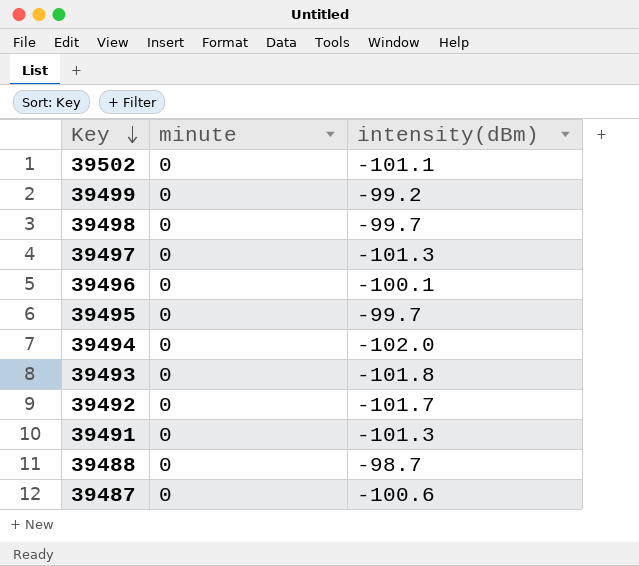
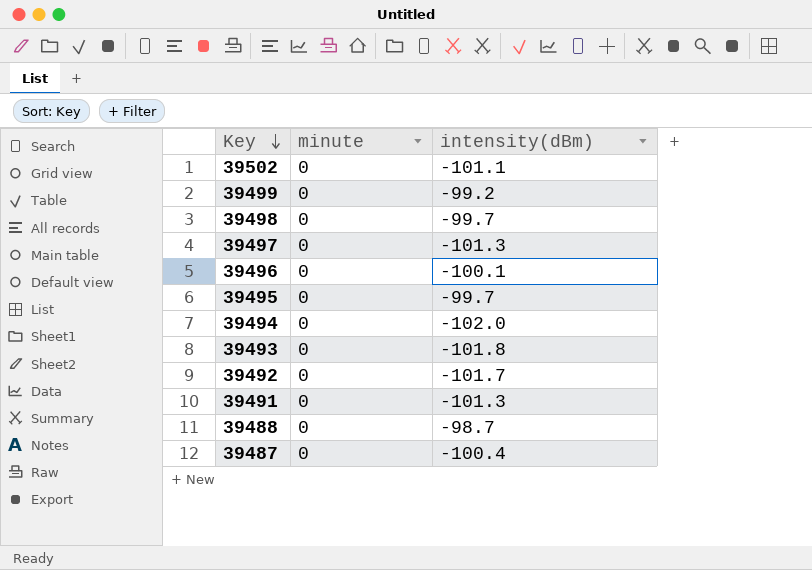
39487 | intensity(dBm): -100.6 -> -100.4

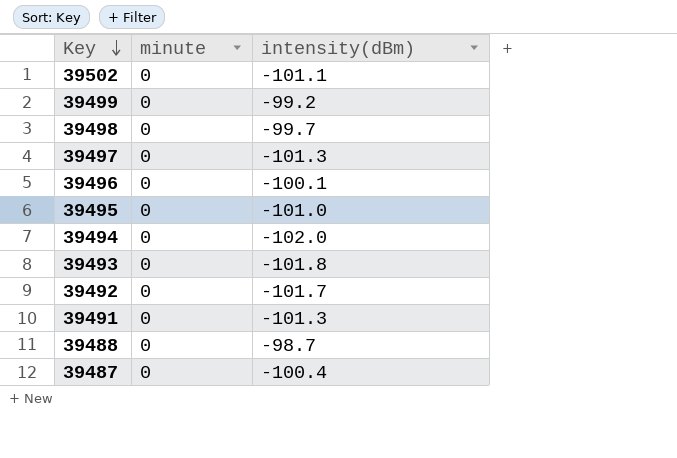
39495 | intensity(dBm): -99.7 -> -101.0

